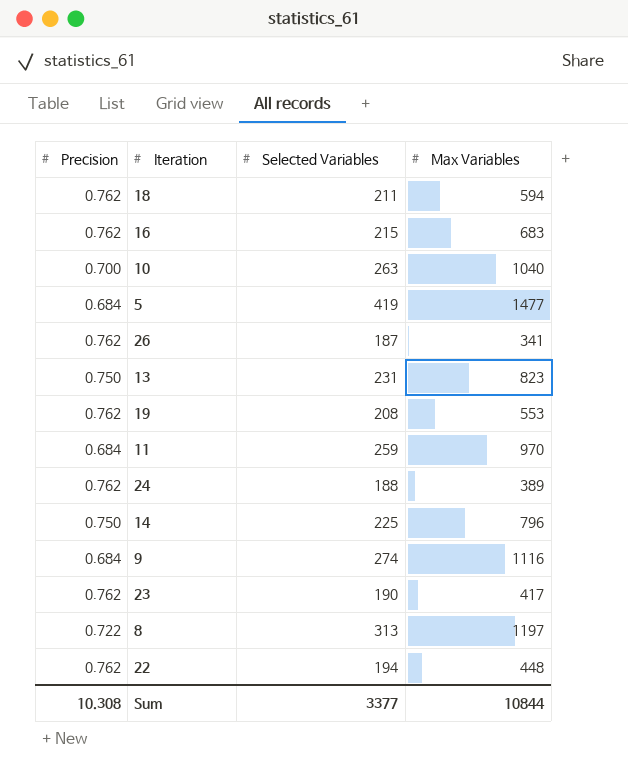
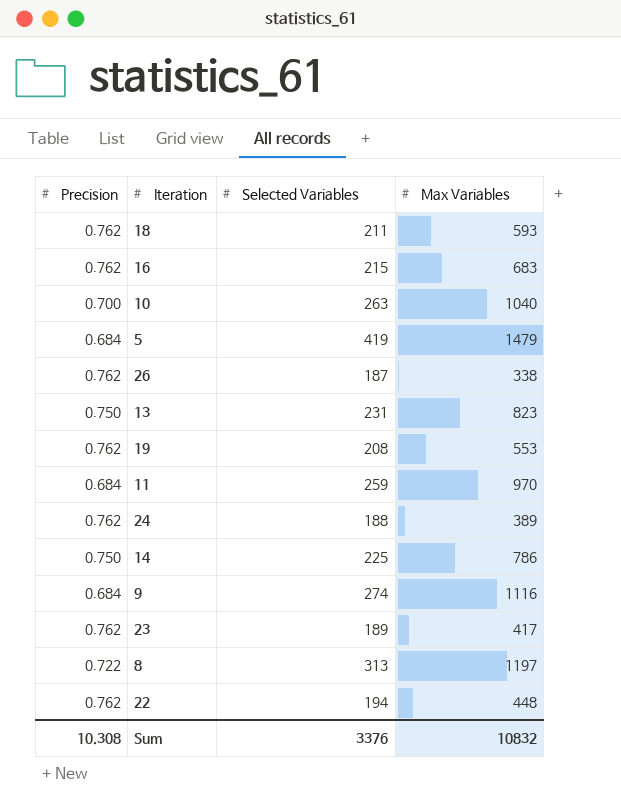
18 | Max Variables: 594 -> 593
5 | Max Variables: 1477 -> 1479
26 | Max Variables: 341 -> 338
14 | Max Variables: 796 -> 786
23 | Selected Variables: 190 -> 189
Sum | Selected Variables: 3377 -> 3376
Sum | Max Variables: 10844 -> 10832

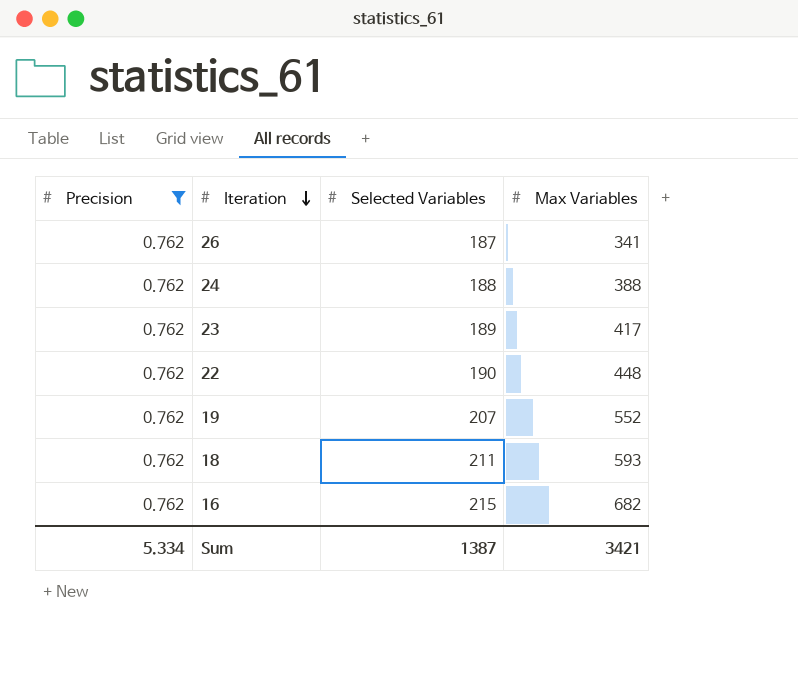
filter: none -> Precision = 0.762
row order: none -> Iteration descending
26 | Max Variables: 338 -> 341
24 | Max Variables: 389 -> 388
22 | Selected Variables: 194 -> 190
19 | Selected Variables: 208 -> 207
19 | Max Variables: 553 -> 552
16 | Max Variables: 683 -> 682
Sum | Precision: 10.308 -> 5.334
Sum | Selected Variables: 3376 -> 1387
Sum | Max Variables: 10832 -> 3421

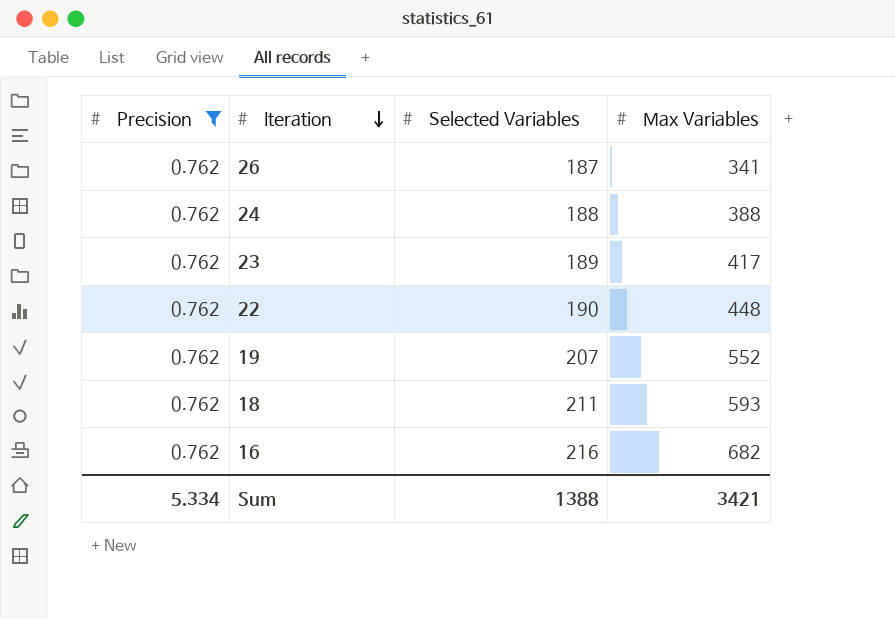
16 | Selected Variables: 215 -> 216
Sum | Selected Variables: 1387 -> 1388

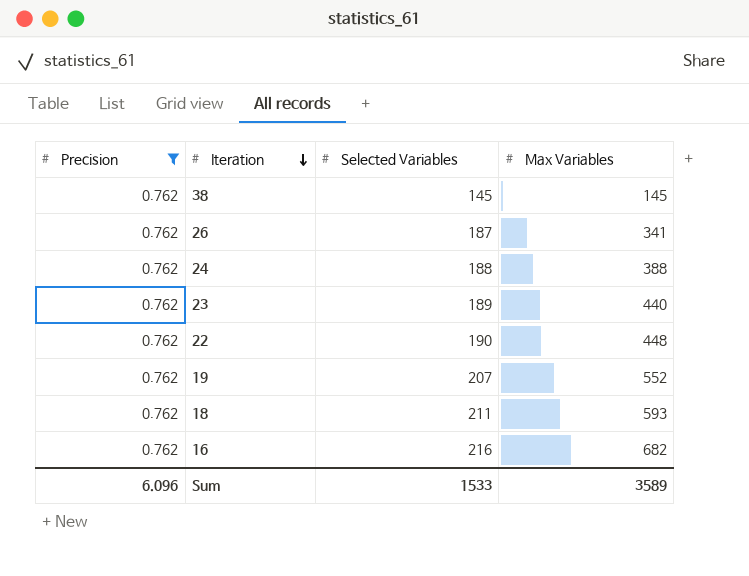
row 38: none -> 0.762 | 145 | 145
23 | Max Variables: 417 -> 440
Sum | Precision: 5.334 -> 6.096
Sum | Selected Variables: 1388 -> 1533
Sum | Max Variables: 3421 -> 3589

